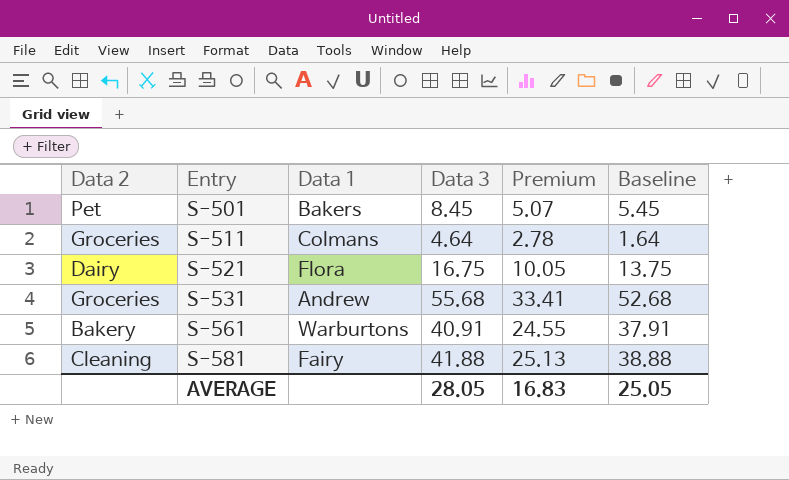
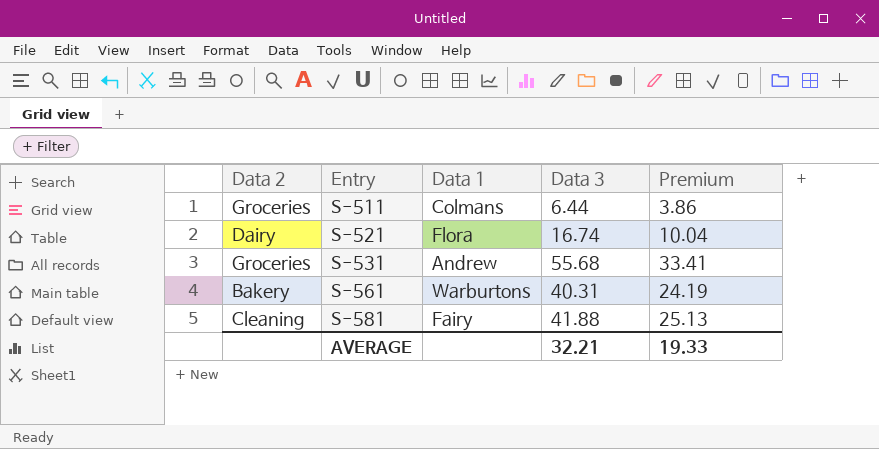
column Baseline | formula: [Data 3] - 3 -> none
row S-501: Pet | Bakers | 8.45 | 5.07 | 5.45 -> none
S-511 | Data 3: 4.64 -> 6.44
S-511 | Premium: 2.78 -> 3.86
S-521 | Data 3: 16.75 -> 16.74
S-521 | Premium: 10.05 -> 10.04
S-561 | Data 3: 40.91 -> 40.31
S-561 | Premium: 24.55 -> 24.19
AVERAGE | Data 3: 28.05 -> 32.21
AVERAGE | Premium: 16.83 -> 19.33

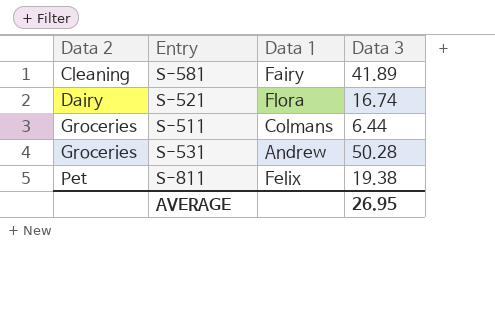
row order: Entry ascending -> Data 2 ascending
column Premium | formula: [Data 3] * 0.6 -> none
row S-561: Bakery | Warburtons | 40.31 | 24.19 -> none
S-581 | Data 3: 41.88 -> 41.89
S-531 | Data 3: 55.68 -> 50.28
row S-811: none -> Pet | Felix | 19.38
AVERAGE | Data 3: 32.21 -> 26.95

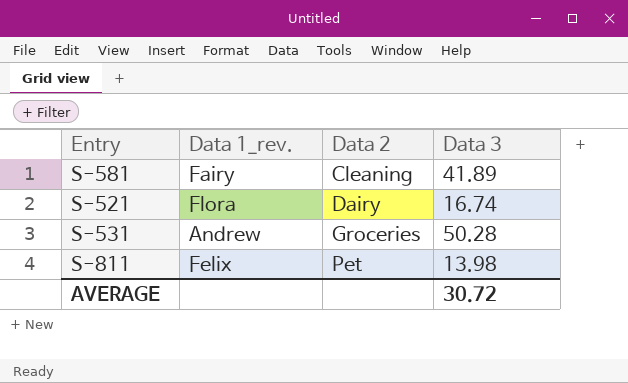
column name: Data 1 -> Data 1_rev.
column Data 2 | position: 1 -> 3
row S-511: Groceries | Colmans | 6.44 -> none
S-811 | Data 3: 19.38 -> 13.98
AVERAGE | Data 3: 26.95 -> 30.72

